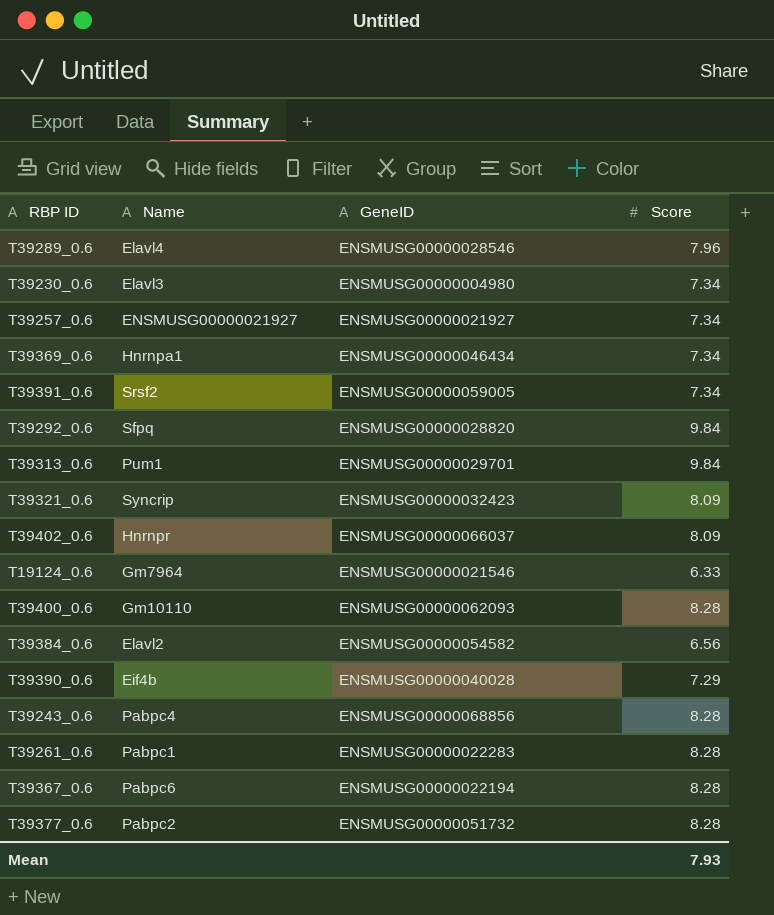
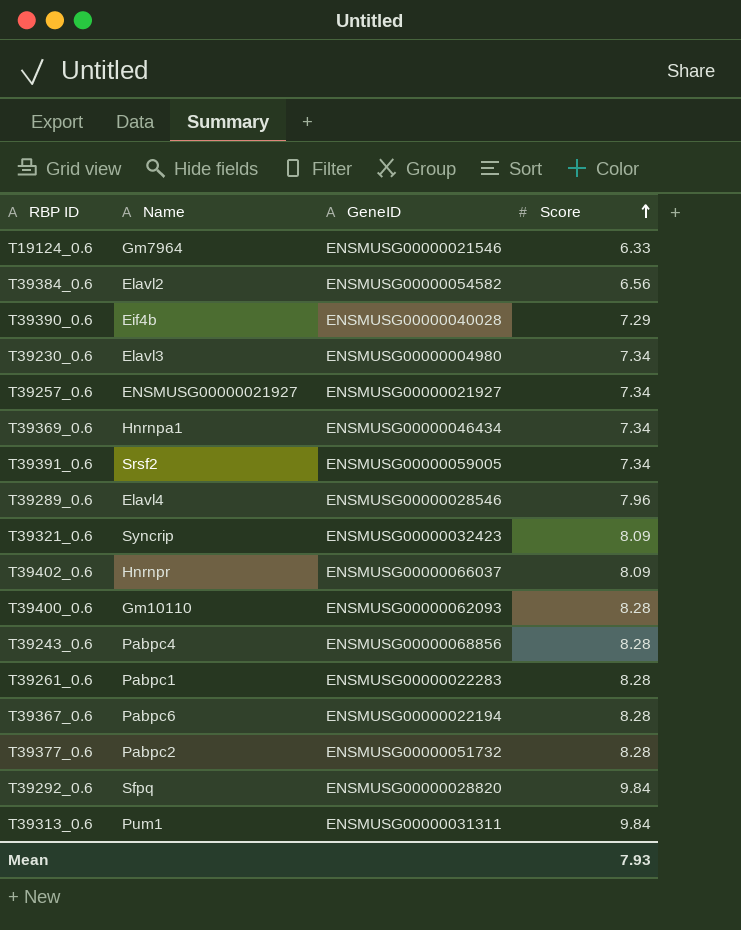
row order: none -> Score ascending
T39313_0.6 | GeneID: ENSMUSG00000029701 -> ENSMUSG00000031311

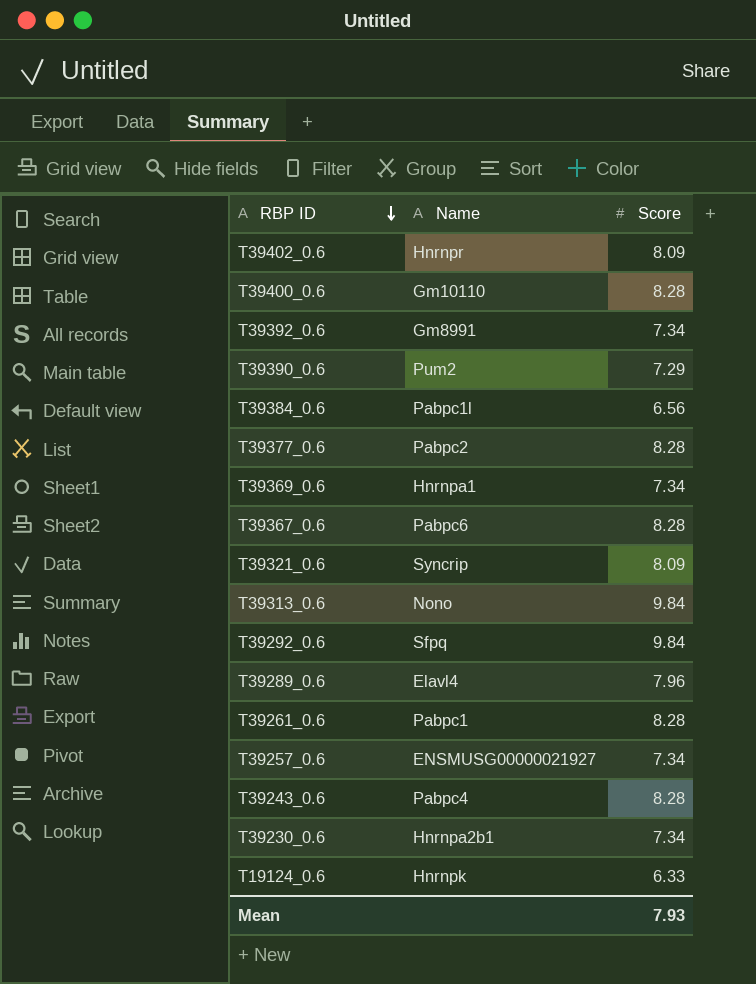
row order: Score ascending -> RBP ID descending
column GeneID | position: 3 -> none
row T39391_0.6: Srsf2 | ENSMUSG00000059005 | 7.34 -> none
row T39392_0.6: none -> Gm8991 | 7.34
T39390_0.6 | Name: Eif4b -> Pum2
T39384_0.6 | Name: Elavl2 -> Pabpc1l
T39313_0.6 | Name: Pum1 -> Nono
T39230_0.6 | Name: Elavl3 -> Hnrnpa2b1
T19124_0.6 | Name: Gm7964 -> Hnrnpk

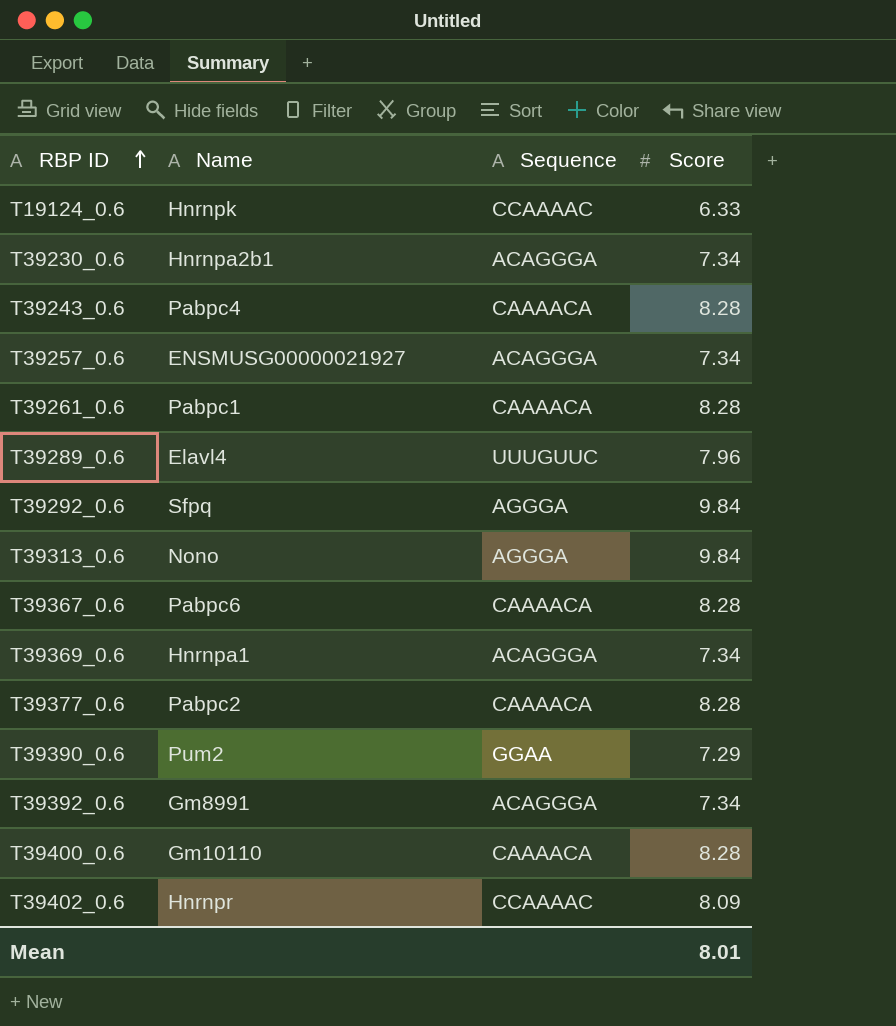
row order: RBP ID descending -> RBP ID ascending
column Sequence | position: none -> 3
row T39384_0.6: Pabpc1l | 6.56 -> none
row T39321_0.6: Syncrip | 8.09 -> none
Mean | Score: 7.93 -> 8.01

